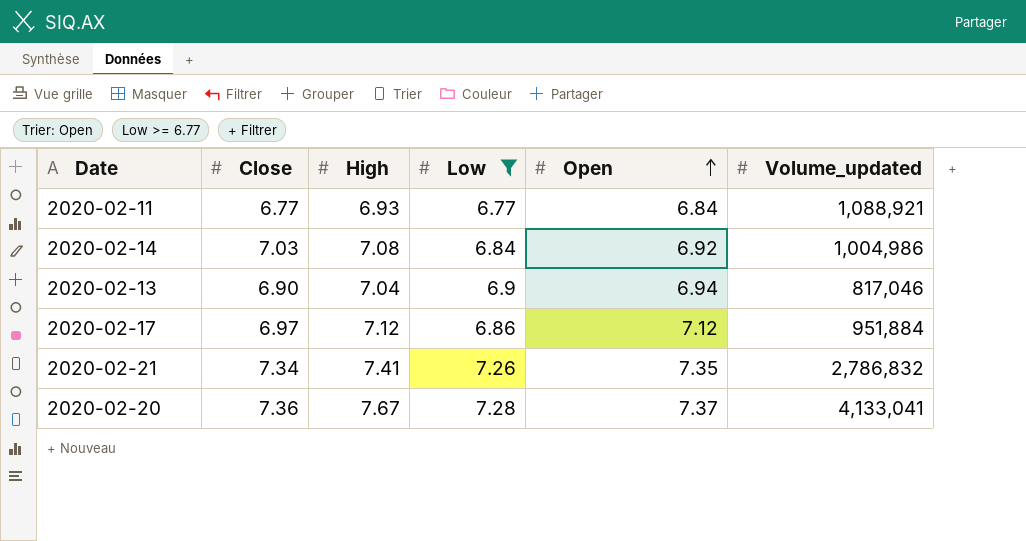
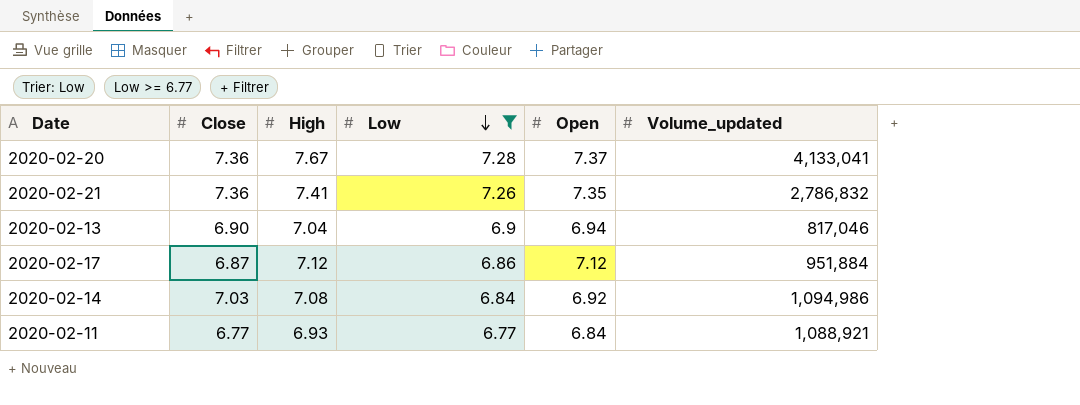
row order: Open ascending -> Low descending
2020-02-21 | Close: 7.34 -> 7.36
2020-02-17 | Close: 6.97 -> 6.87
2020-02-14 | Volume_updated: 1,004,986 -> 1,094,986

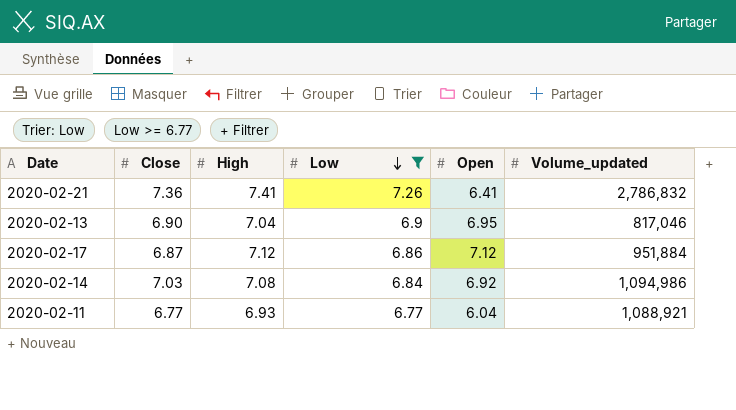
row 2020-02-20: 7.36 | 7.67 | 7.28 | 7.37 | 4,133,041 -> none
2020-02-21 | Open: 7.35 -> 6.41
2020-02-13 | Open: 6.94 -> 6.95
2020-02-11 | Open: 6.84 -> 6.04

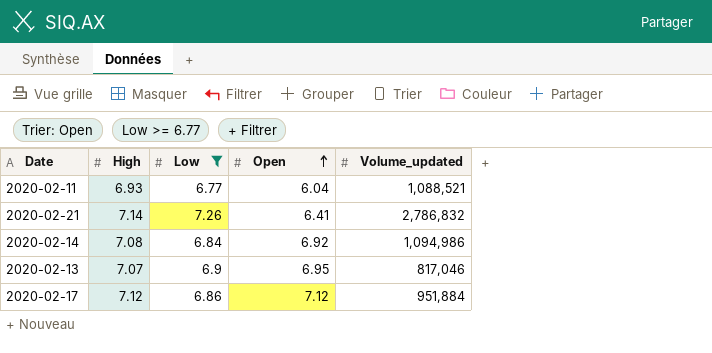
row order: Low descending -> Open ascending
column Close | position: 2 -> none
2020-02-11 | Volume_updated: 1,088,921 -> 1,088,521
2020-02-21 | High: 7.41 -> 7.14
2020-02-13 | High: 7.04 -> 7.07

